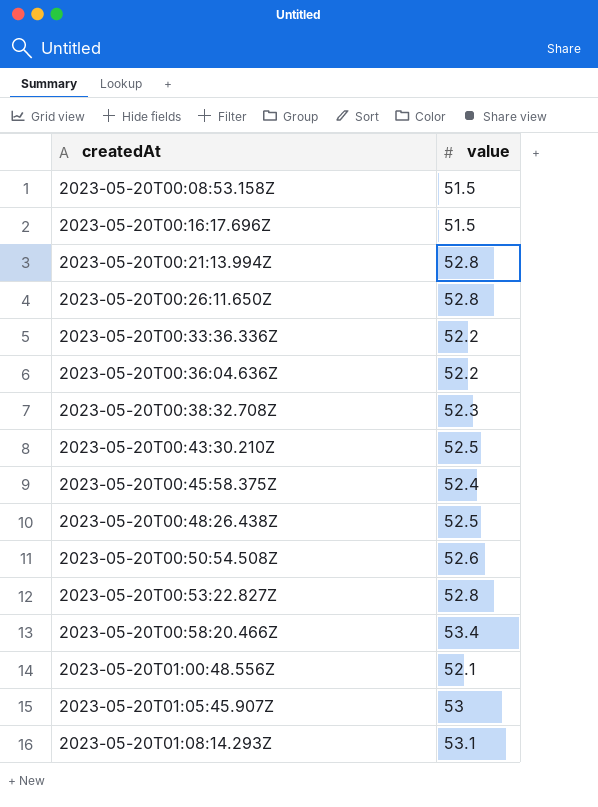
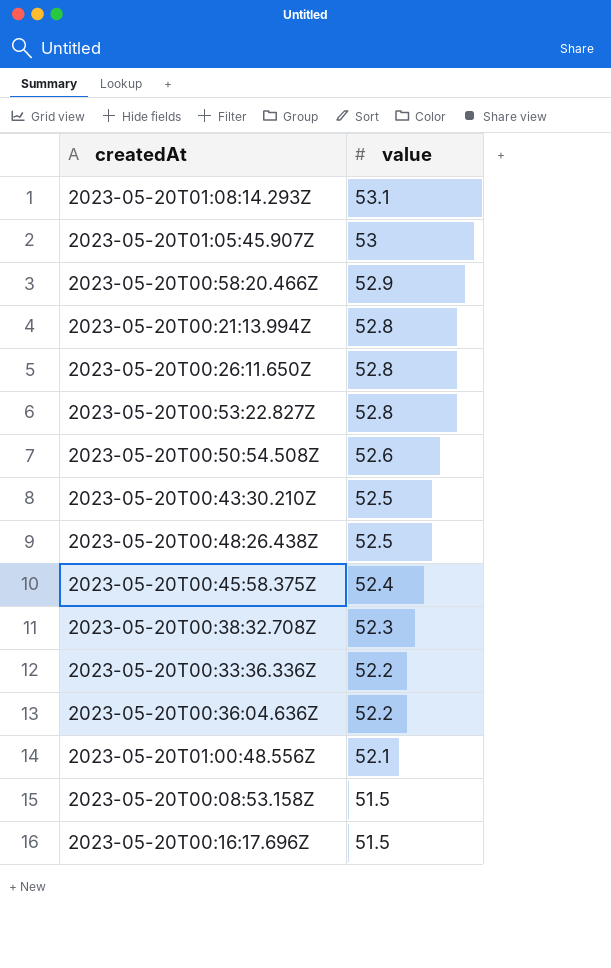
row order: createdAt ascending -> value descending
2023-05-20T00:58:20.466Z | value: 53.4 -> 52.9

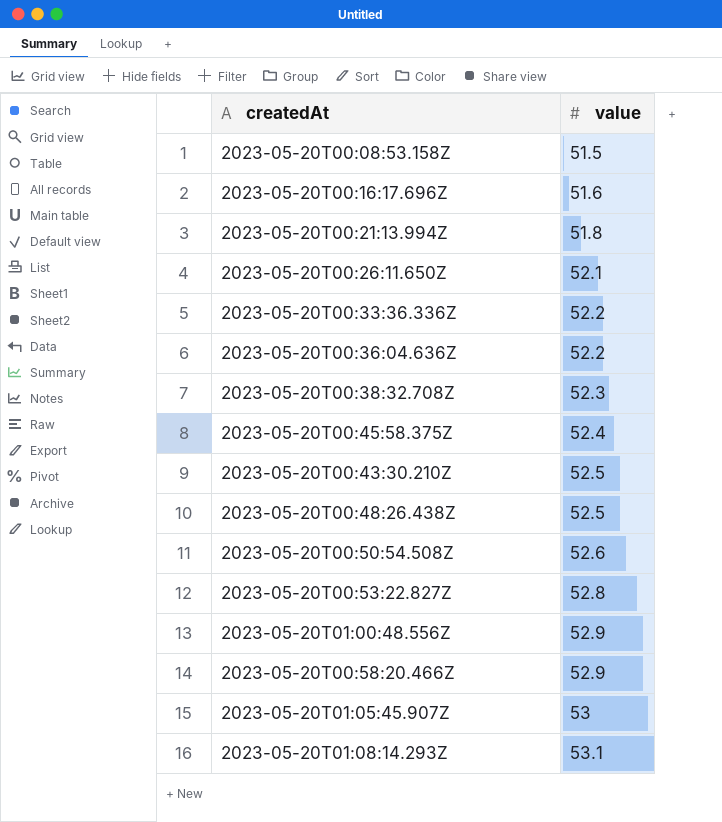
row order: value descending -> value ascending
2023-05-20T00:16:17.696Z | value: 51.5 -> 51.6
2023-05-20T00:21:13.994Z | value: 52.8 -> 51.8
2023-05-20T00:26:11.650Z | value: 52.8 -> 52.1
2023-05-20T01:00:48.556Z | value: 52.1 -> 52.9

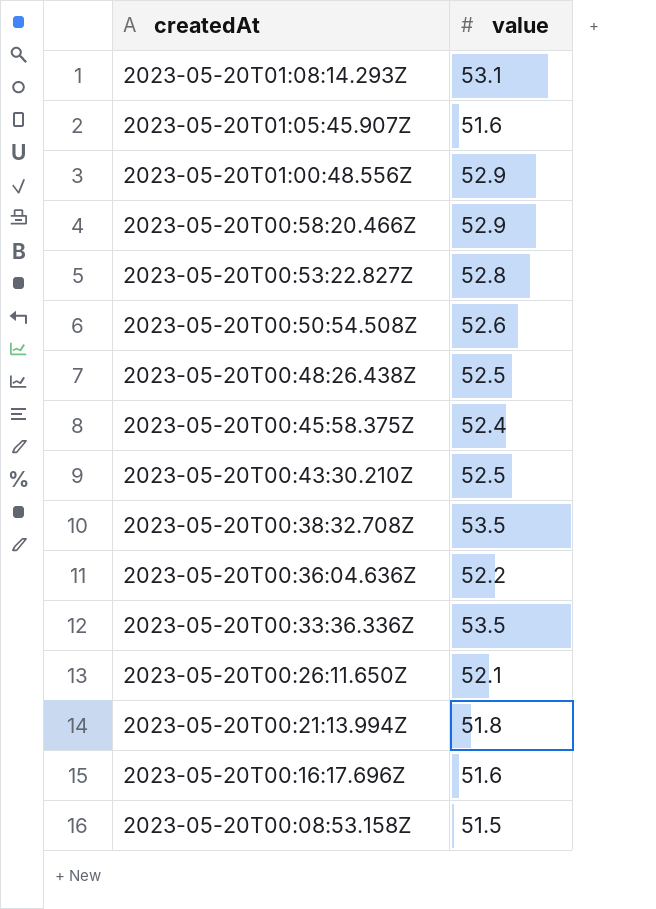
row order: value ascending -> createdAt descending
2023-05-20T01:05:45.907Z | value: 53 -> 51.6
2023-05-20T00:38:32.708Z | value: 52.3 -> 53.5
2023-05-20T00:33:36.336Z | value: 52.2 -> 53.5

